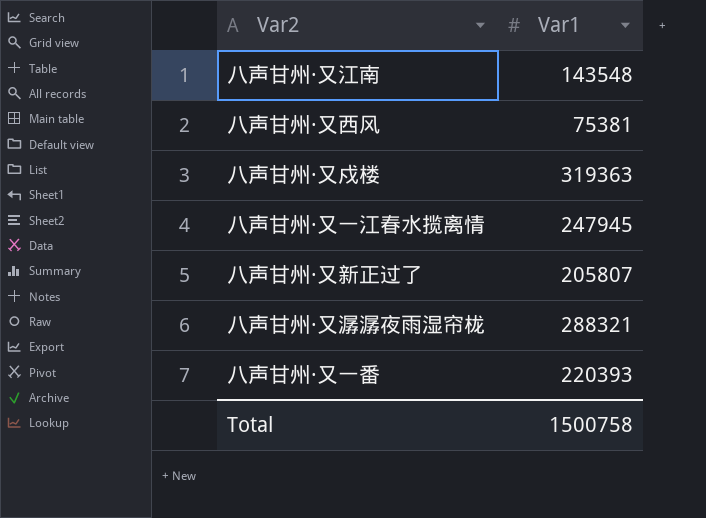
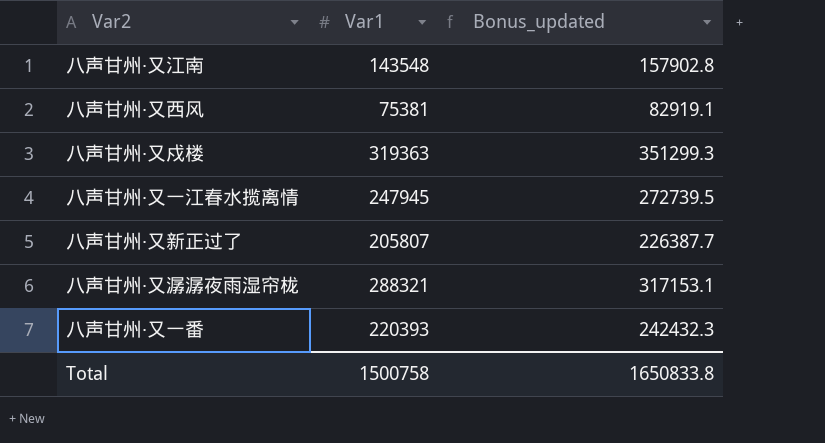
column Bonus_updated | formula: none -> [Var1] * 1.1

